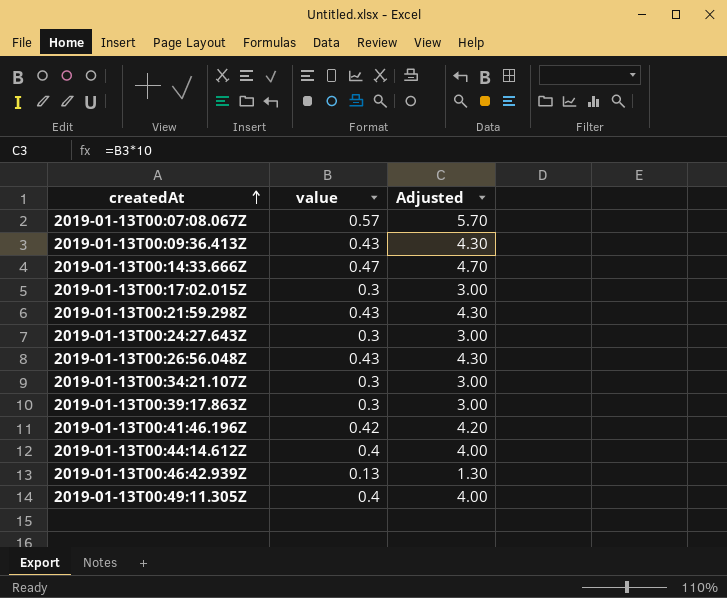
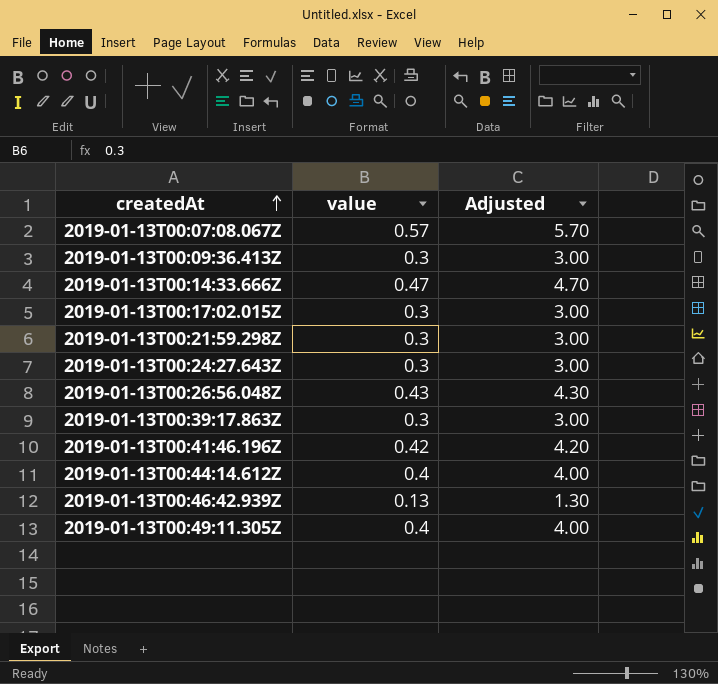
row 2019-01-13T00:34:21.107Z: 0.3 | 3.00 -> none
2019-01-13T00:09:36.413Z | value: 0.43 -> 0.3
2019-01-13T00:09:36.413Z | Adjusted: 4.30 -> 3.00
2019-01-13T00:21:59.298Z | value: 0.43 -> 0.3
2019-01-13T00:21:59.298Z | Adjusted: 4.30 -> 3.00

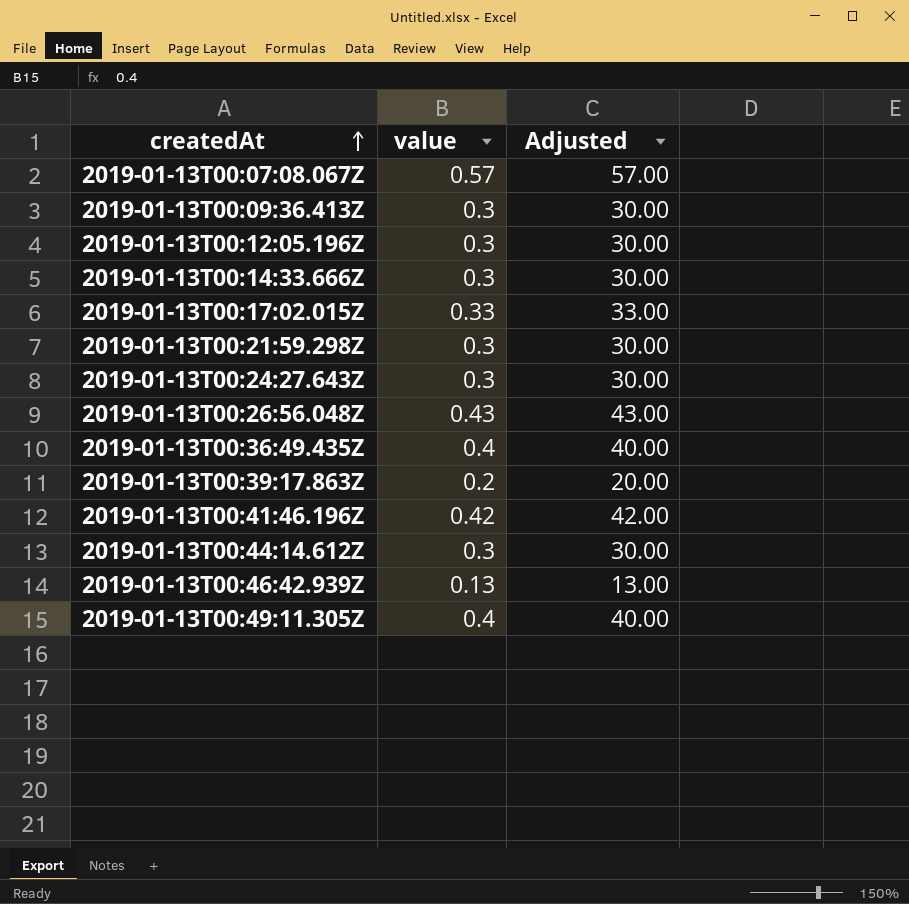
column Adjusted | formula: [value] * 10 -> [value] * 100
row 2019-01-13T00:12:05.196Z: none -> 0.3 | 30.00
2019-01-13T00:14:33.666Z | value: 0.47 -> 0.3
2019-01-13T00:17:02.015Z | value: 0.3 -> 0.33
row 2019-01-13T00:36:49.435Z: none -> 0.4 | 40.00
2019-01-13T00:39:17.863Z | value: 0.3 -> 0.2
2019-01-13T00:44:14.612Z | value: 0.4 -> 0.3

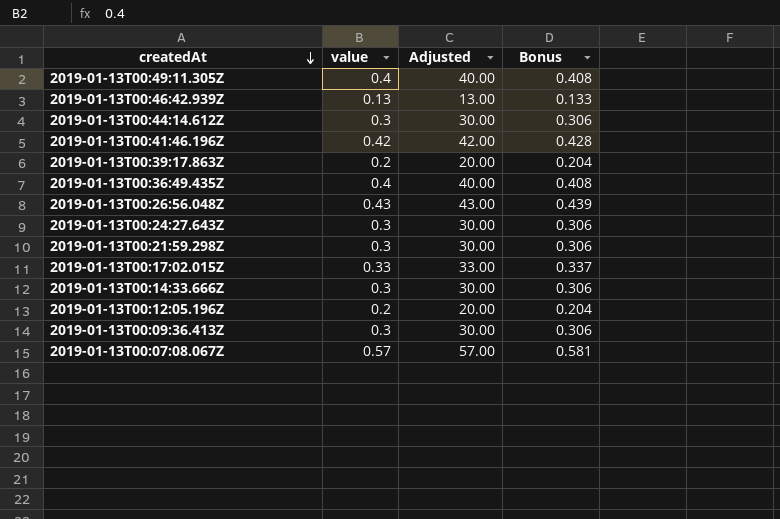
row order: createdAt ascending -> createdAt descending
column Bonus | formula: none -> [value] * 1.02
2019-01-13T00:12:05.196Z | value: 0.3 -> 0.2
2019-01-13T00:12:05.196Z | Adjusted: 30.00 -> 20.00

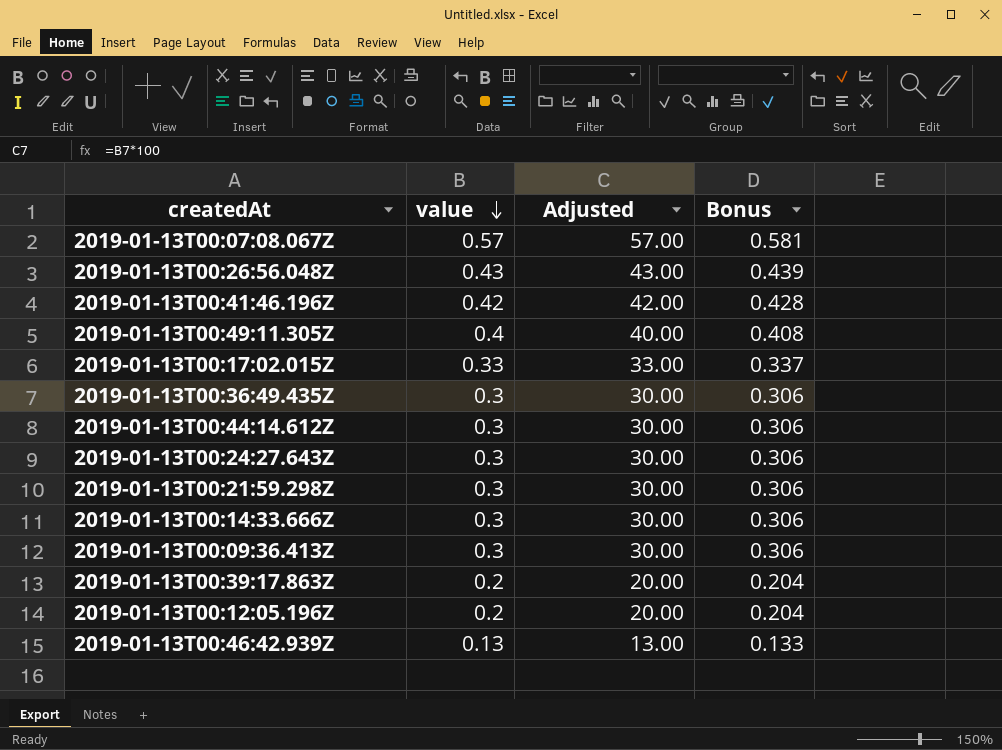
row order: createdAt descending -> value descending
2019-01-13T00:36:49.435Z | value: 0.4 -> 0.3
2019-01-13T00:36:49.435Z | Adjusted: 40.00 -> 30.00
2019-01-13T00:36:49.435Z | Bonus: 0.408 -> 0.306

